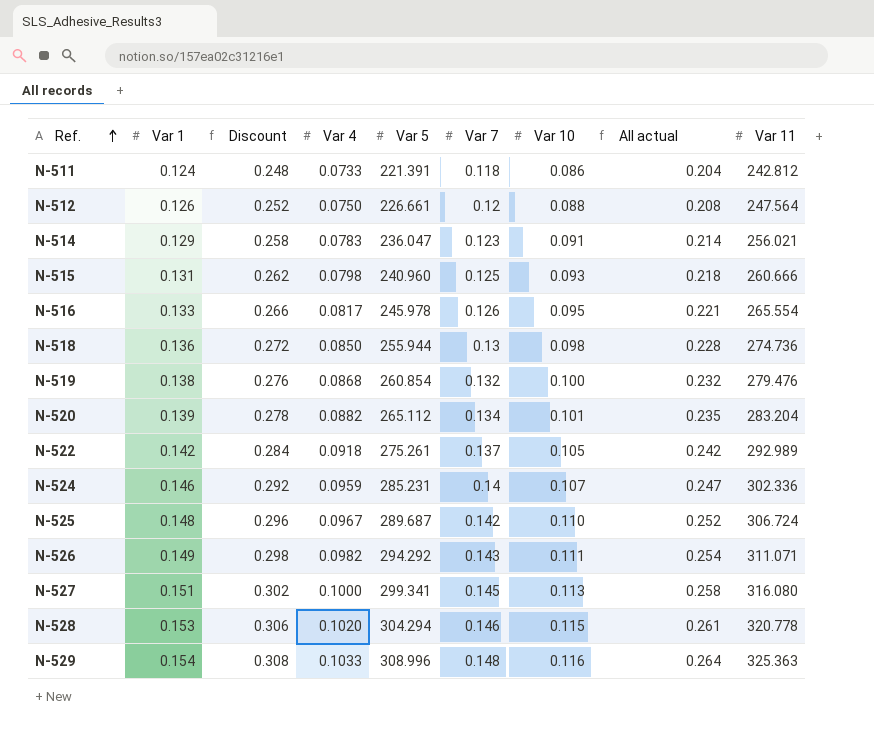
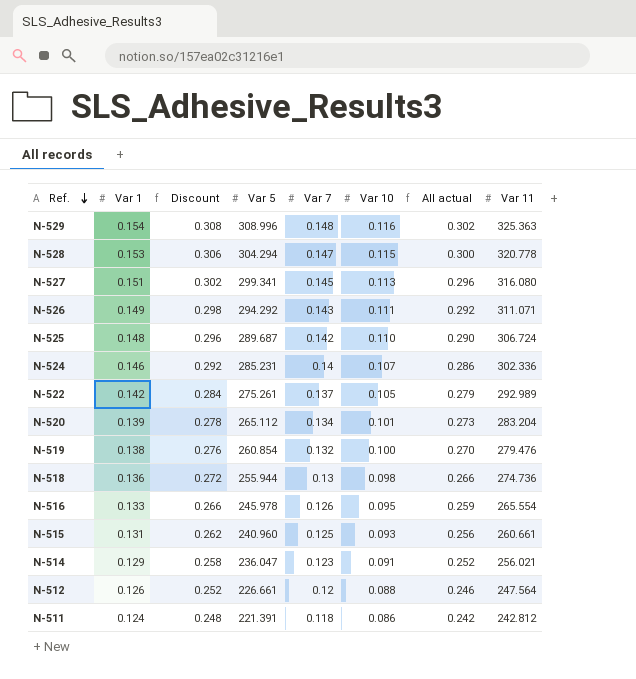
row order: Ref. ascending -> Ref. descending
column Var 4 | position: 4 -> none
column All actual | formula: [Var 7] + [Var 10] -> [Var 1] + [Var 7]
N-528 | Var 7: 0.146 -> 0.147
N-515 | Var 11: 260.666 -> 260.661

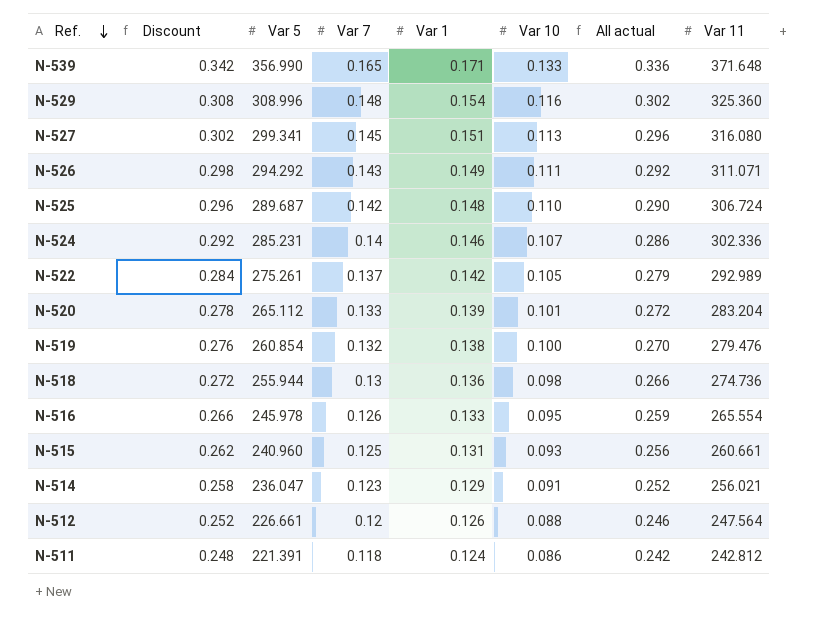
column Var 1 | position: 2 -> 5
row N-528: 0.153 | 0.306 | 304.294 | 0.147 | 0.115 | 0.300 | 320.778 -> none
row N-539: none -> 0.342 | 356.990 | 0.165 | 0.171 | 0.133 | 0.336 | 371.648
N-529 | Var 11: 325.363 -> 325.360
N-520 | Var 7: 0.134 -> 0.133
N-520 | All actual: 0.273 -> 0.272

